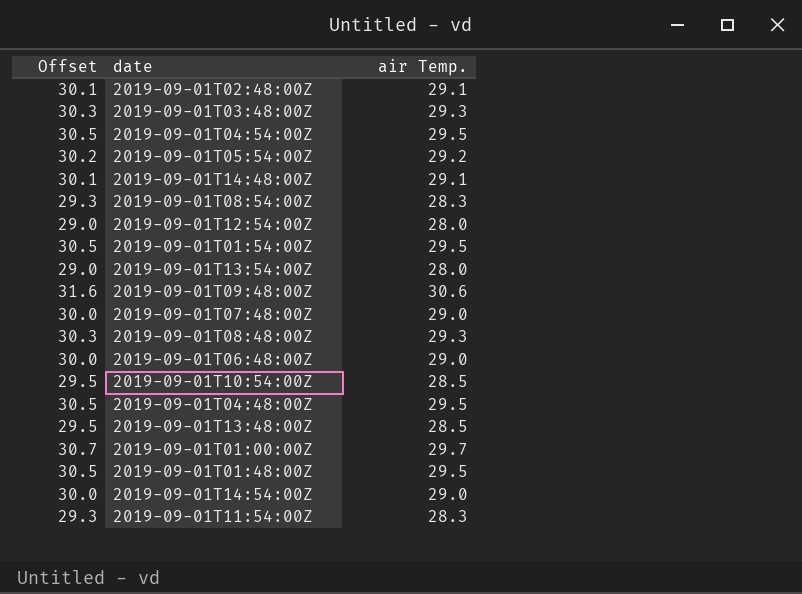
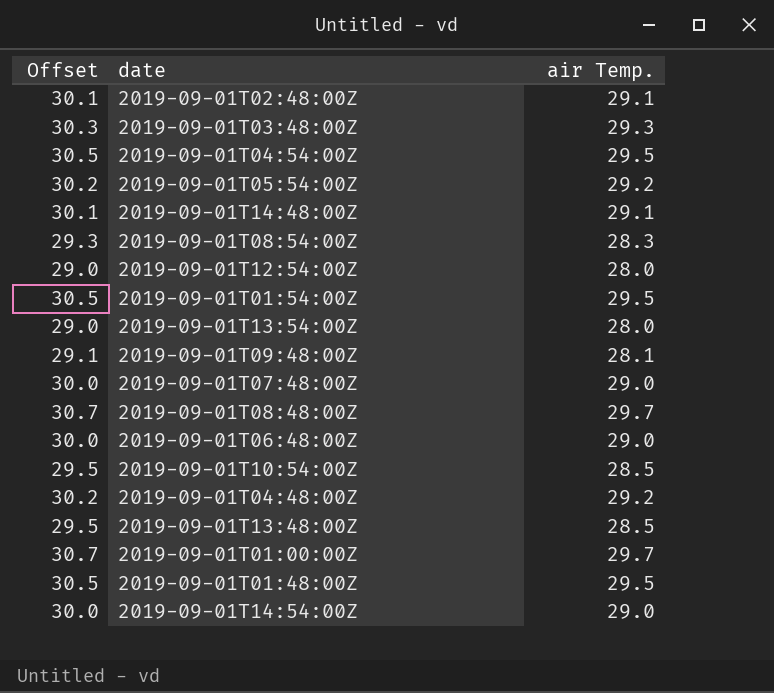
row 2019-09-01T11:54:00Z: 29.3 | 28.3 -> none
2019-09-01T09:48:00Z | Offset: 31.6 -> 29.1
2019-09-01T09:48:00Z | air Temp.: 30.6 -> 28.1
2019-09-01T08:48:00Z | Offset: 30.3 -> 30.7
2019-09-01T08:48:00Z | air Temp.: 29.3 -> 29.7
2019-09-01T04:48:00Z | Offset: 30.5 -> 30.2
2019-09-01T04:48:00Z | air Temp.: 29.5 -> 29.2

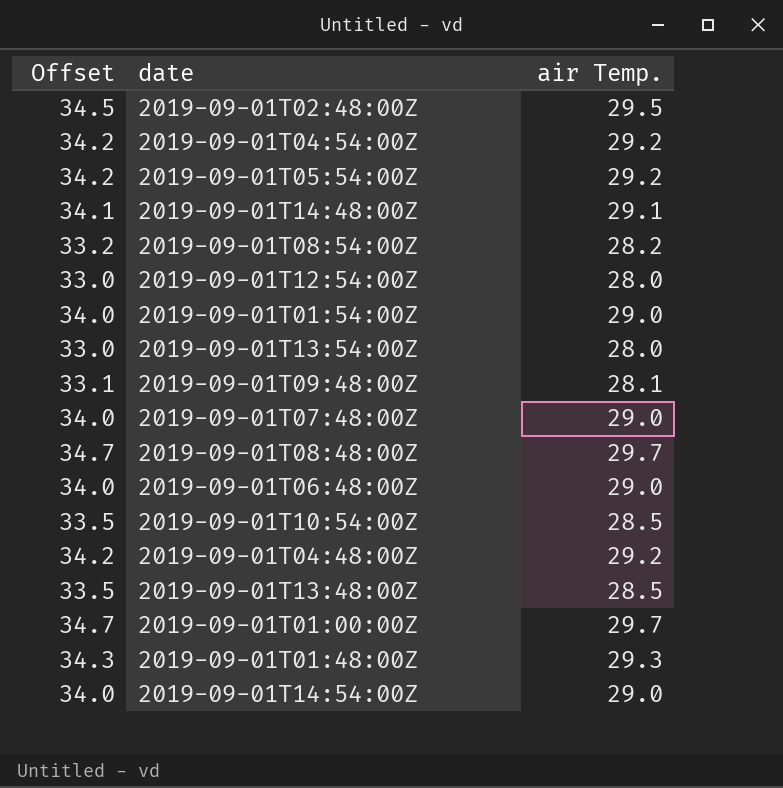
column Offset | formula: [air Temp.] + 1 -> [air Temp.] + 5
row 2019-09-01T03:48:00Z: 30.3 | 29.3 -> none
2019-09-01T02:48:00Z | air Temp.: 29.1 -> 29.5
2019-09-01T04:54:00Z | air Temp.: 29.5 -> 29.2
2019-09-01T08:54:00Z | air Temp.: 28.3 -> 28.2
2019-09-01T01:54:00Z | air Temp.: 29.5 -> 29.0
2019-09-01T01:48:00Z | air Temp.: 29.5 -> 29.3

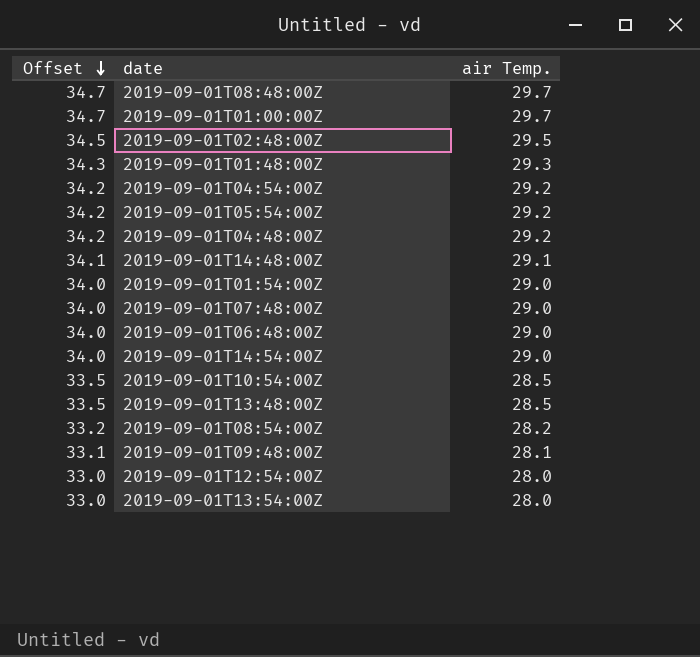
row order: none -> Offset descending

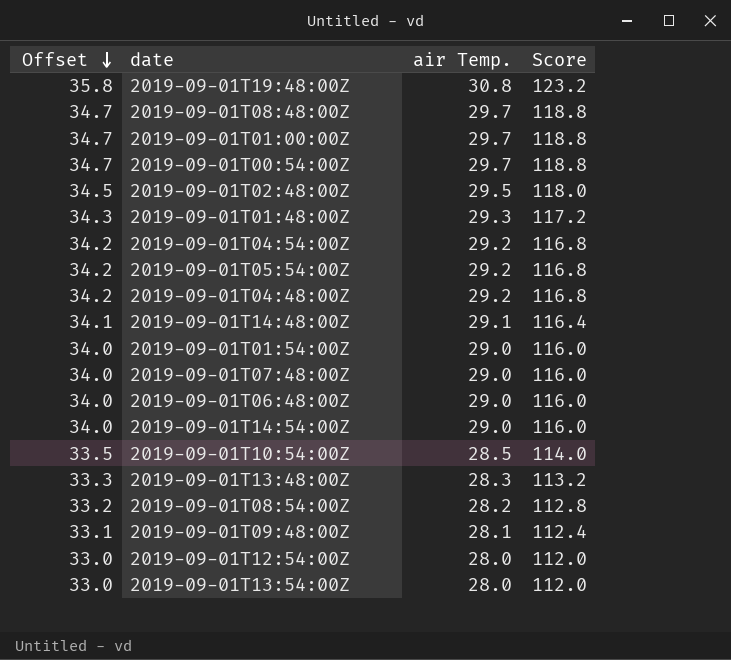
column Score | formula: none -> [air Temp.] * 4
row 2019-09-01T19:48:00Z: none -> 35.8 | 30.8 | 123.2
row 2019-09-01T00:54:00Z: none -> 34.7 | 29.7 | 118.8
2019-09-01T13:48:00Z | Offset: 33.5 -> 33.3
2019-09-01T13:48:00Z | air Temp.: 28.5 -> 28.3

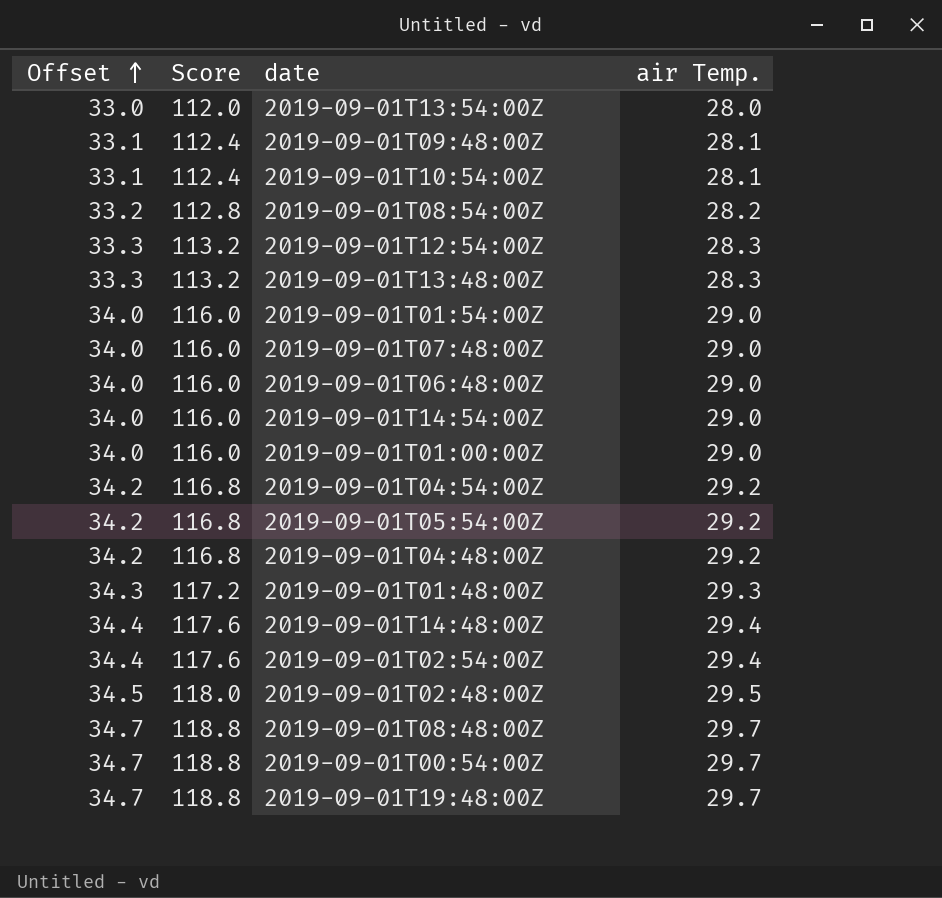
row order: Offset descending -> Offset ascending
column Score | position: 4 -> 2
2019-09-01T10:54:00Z | Offset: 33.5 -> 33.1
2019-09-01T10:54:00Z | Score: 114.0 -> 112.4
2019-09-01T10:54:00Z | air Temp.: 28.5 -> 28.1
2019-09-01T12:54:00Z | Offset: 33.0 -> 33.3
2019-09-01T12:54:00Z | Score: 112.0 -> 113.2
2019-09-01T12:54:00Z | air Temp.: 28.0 -> 28.3
2019-09-01T01:00:00Z | Offset: 34.7 -> 34.0
2019-09-01T01:00:00Z | Score: 118.8 -> 116.0
2019-09-01T01:00:00Z | air Temp.: 29.7 -> 29.0
2019-09-01T14:48:00Z | Offset: 34.1 -> 34.4
2019-09-01T14:48:00Z | Score: 116.4 -> 117.6
2019-09-01T14:48:00Z | air Temp.: 29.1 -> 29.4
row 2019-09-01T02:54:00Z: none -> 34.4 | 117.6 | 29.4
2019-09-01T19:48:00Z | Offset: 35.8 -> 34.7
2019-09-01T19:48:00Z | Score: 123.2 -> 118.8
2019-09-01T19:48:00Z | air Temp.: 30.8 -> 29.7

